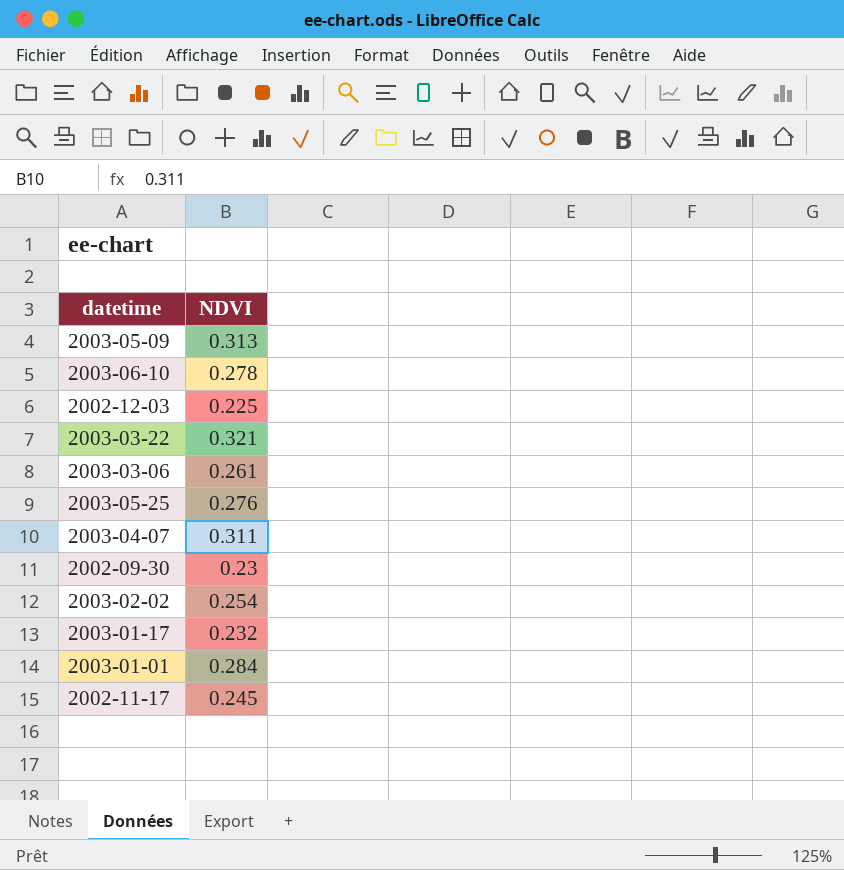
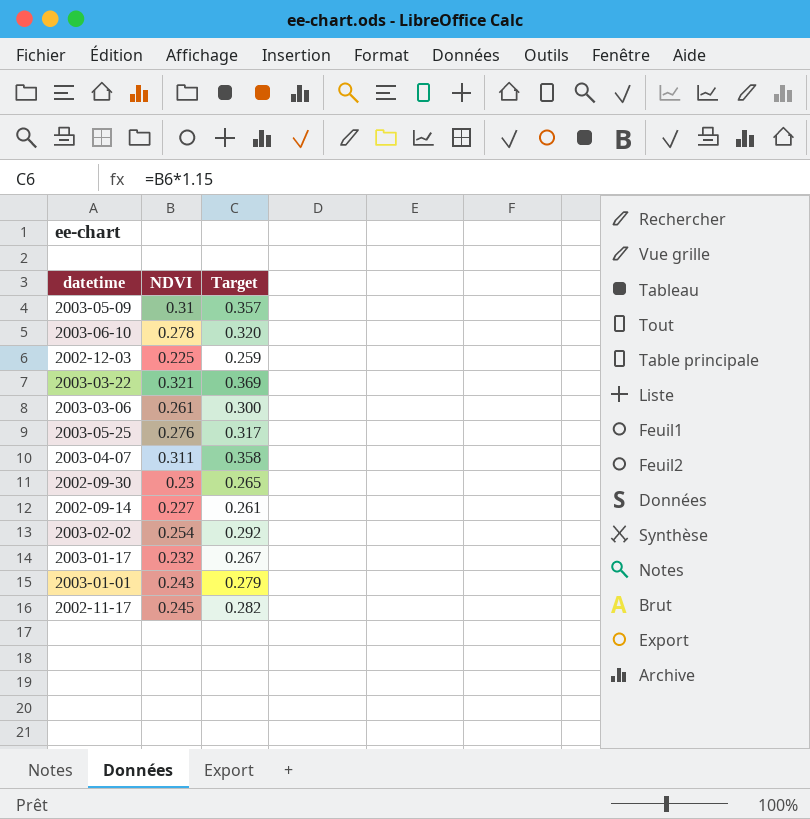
column Target | formula: none -> [NDVI] * 1.15
2003-05-09 | NDVI: 0.313 -> 0.31
row 2002-09-14: none -> 0.227 | 0.261
2003-01-01 | NDVI: 0.284 -> 0.243

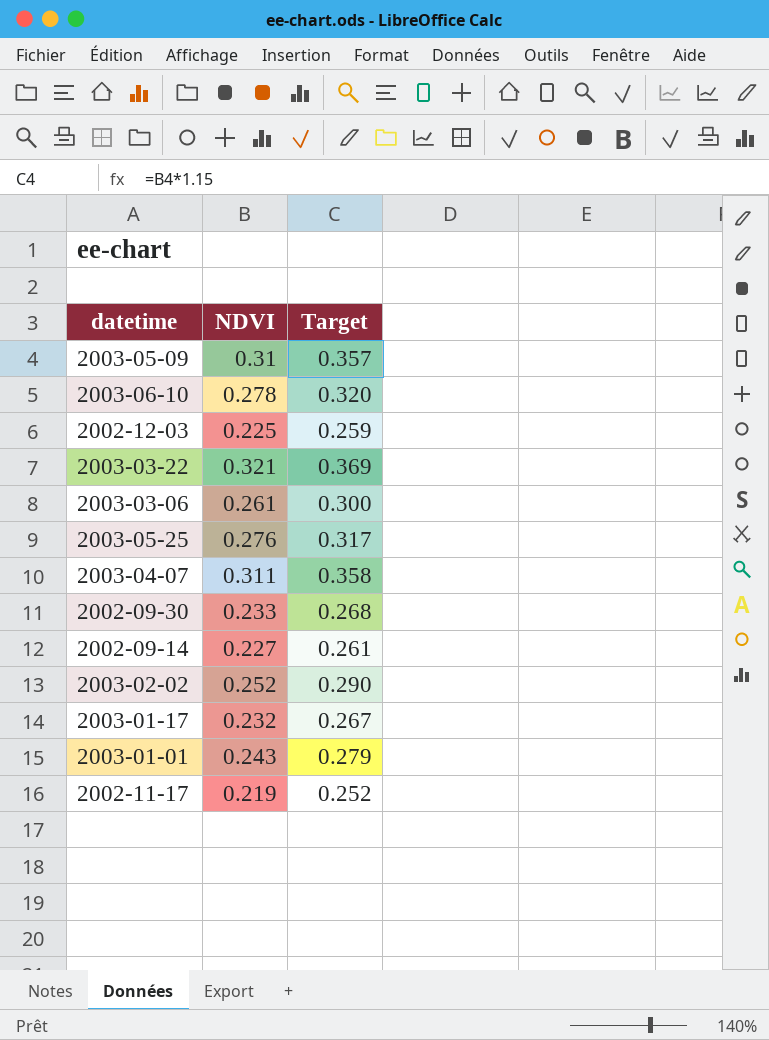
2002-09-30 | NDVI: 0.23 -> 0.233
2002-09-30 | Target: 0.265 -> 0.268
2003-02-02 | NDVI: 0.254 -> 0.252
2003-02-02 | Target: 0.292 -> 0.290
2002-11-17 | NDVI: 0.245 -> 0.219
2002-11-17 | Target: 0.282 -> 0.252

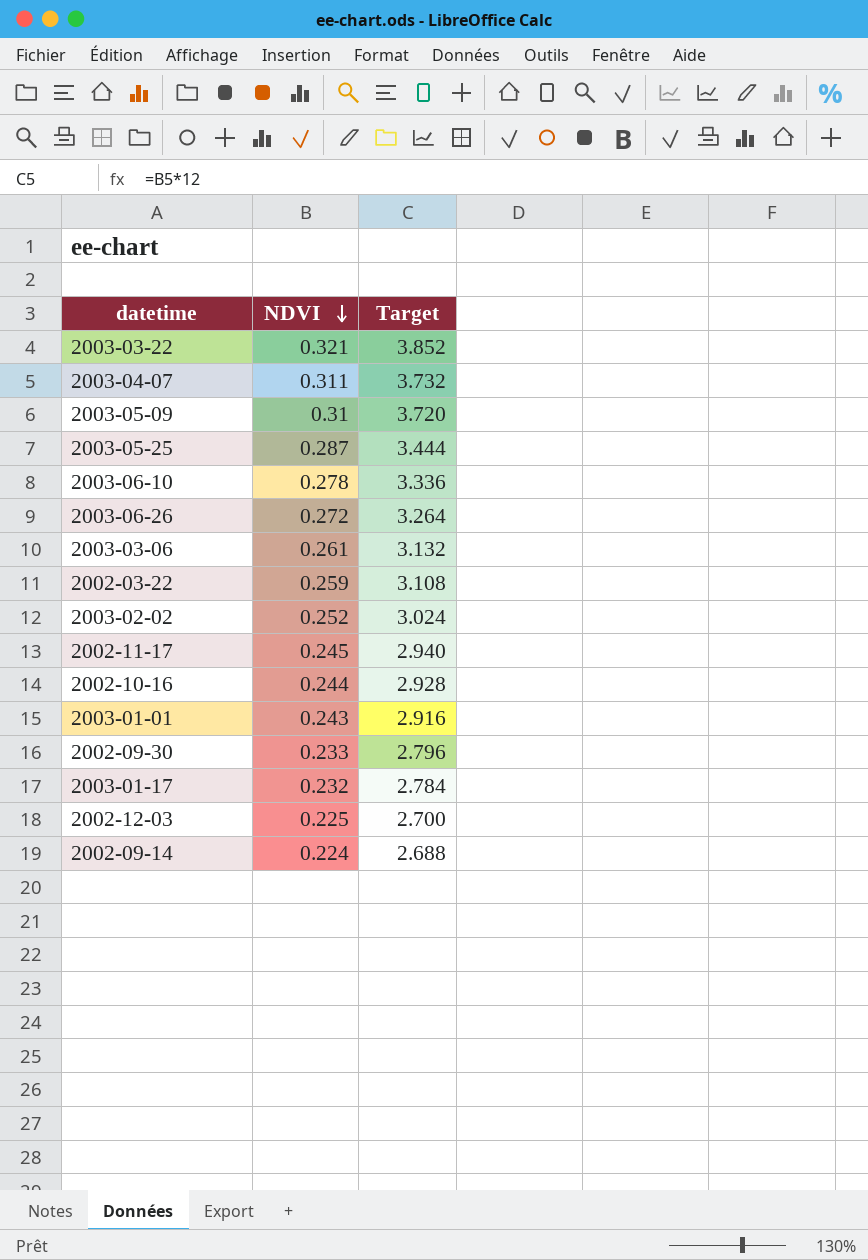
row order: none -> NDVI descending
column Target | formula: [NDVI] * 1.15 -> [NDVI] * 12
2003-05-25 | NDVI: 0.276 -> 0.287
row 2003-06-26: none -> 0.272 | 3.264
row 2002-03-22: none -> 0.259 | 3.108
2002-11-17 | NDVI: 0.219 -> 0.245
row 2002-10-16: none -> 0.244 | 2.928
2002-09-14 | NDVI: 0.227 -> 0.224

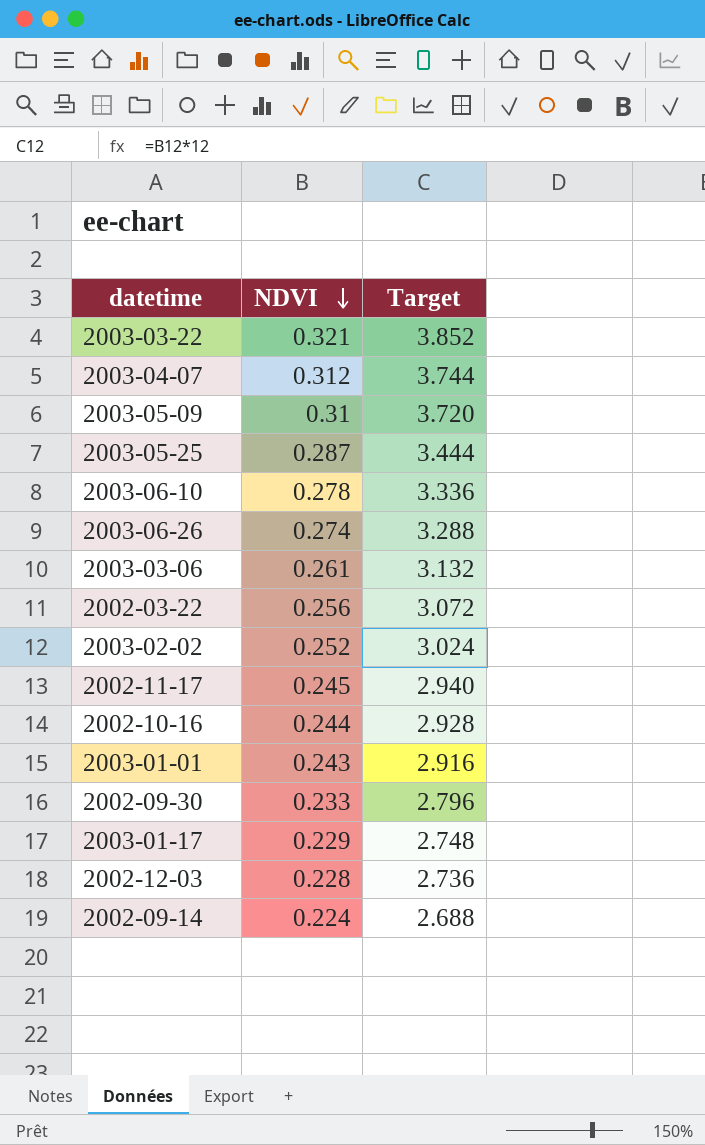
2003-04-07 | NDVI: 0.311 -> 0.312
2003-04-07 | Target: 3.732 -> 3.744
2003-06-26 | NDVI: 0.272 -> 0.274
2003-06-26 | Target: 3.264 -> 3.288
2002-03-22 | NDVI: 0.259 -> 0.256
2002-03-22 | Target: 3.108 -> 3.072
2003-01-17 | NDVI: 0.232 -> 0.229
2003-01-17 | Target: 2.784 -> 2.748
2002-12-03 | NDVI: 0.225 -> 0.228
2002-12-03 | Target: 2.700 -> 2.736

